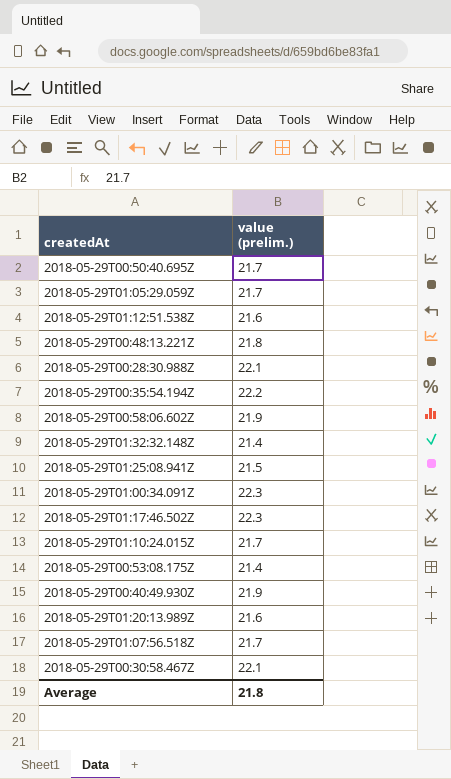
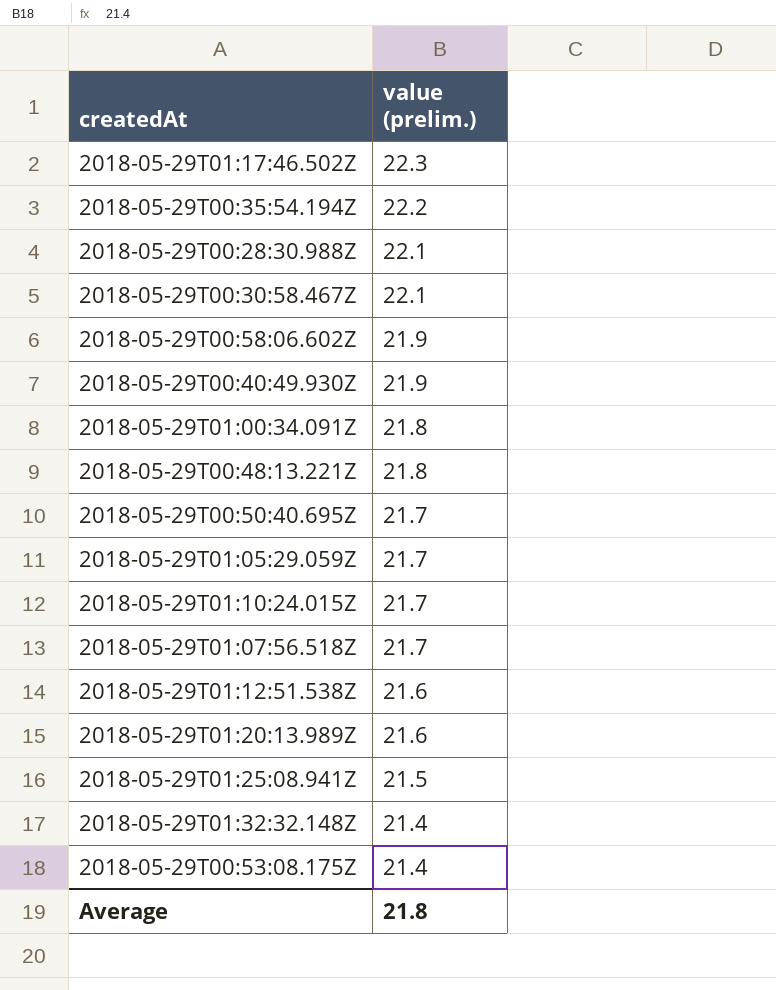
row order: none -> value (prelim.) descending
2018-05-29T01:00:34.091Z | value (prelim.): 22.3 -> 21.8

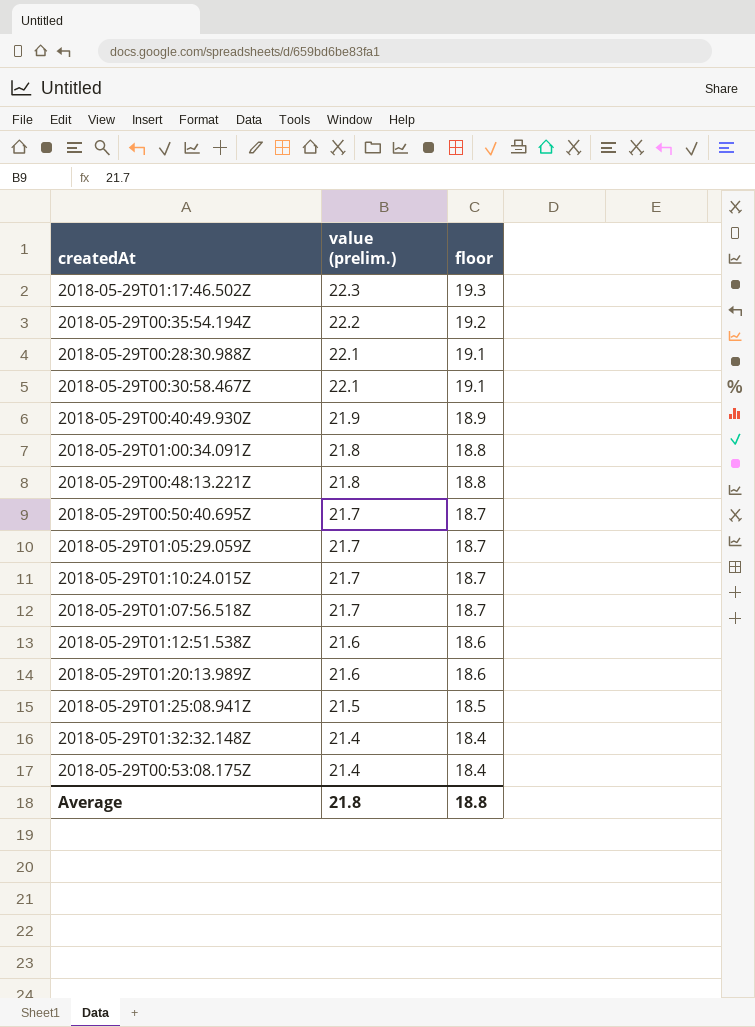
column floor | formula: none -> [value (prelim.)] - 3
row 2018-05-29T00:58:06.602Z: 21.9 -> none

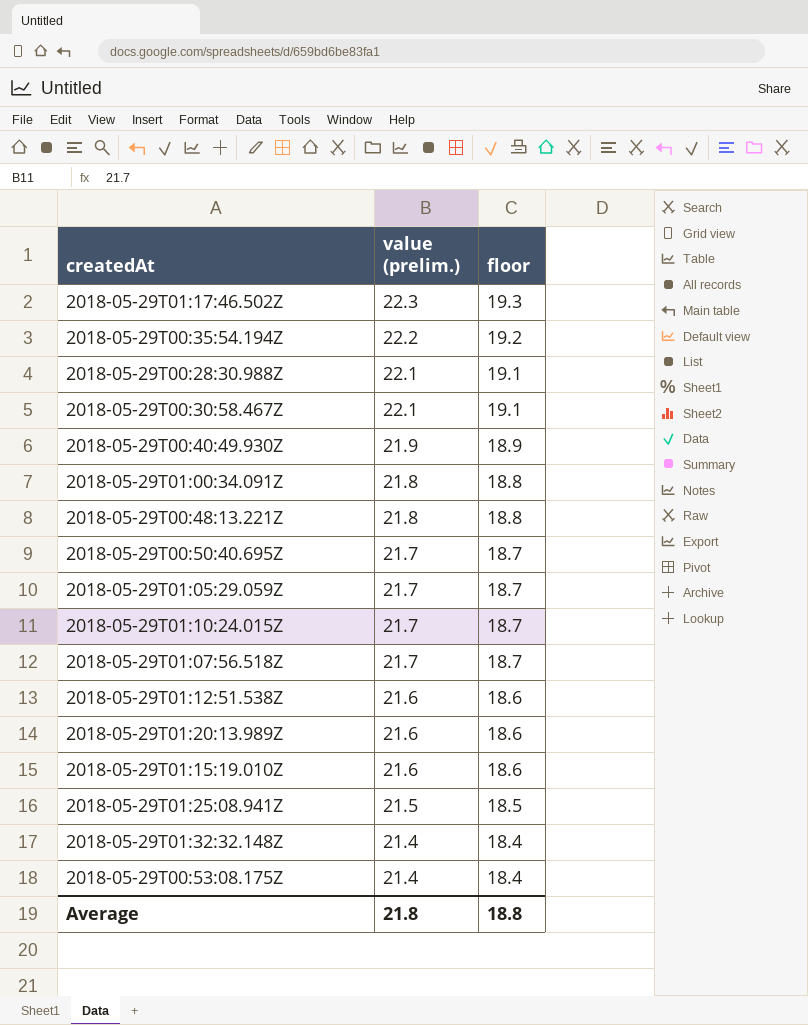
row 2018-05-29T01:15:19.010Z: none -> 21.6 | 18.6

